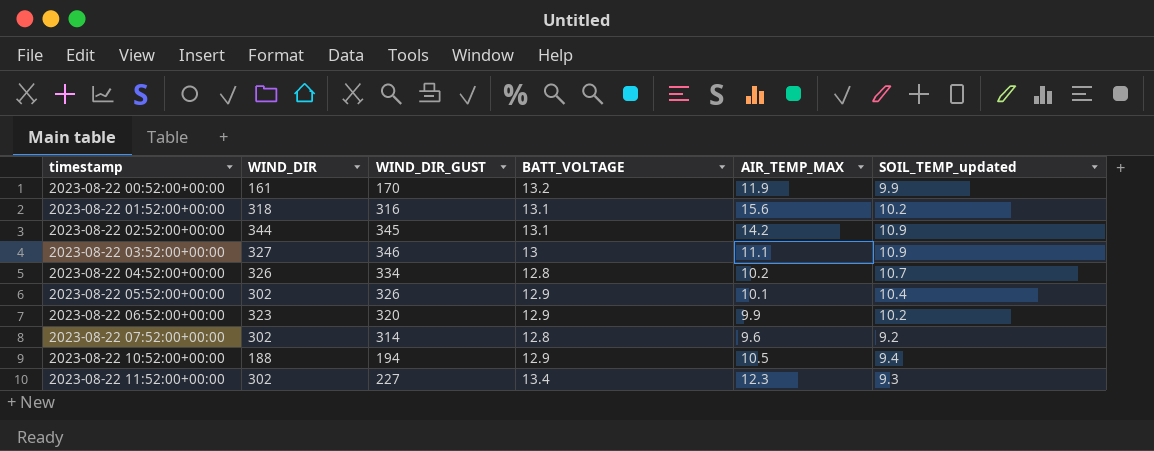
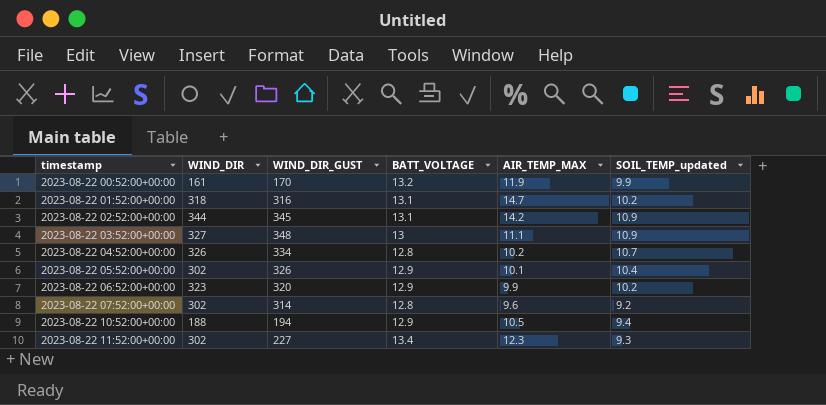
2023-08-22 01:52:00+00:00 | AIR_TEMP_MAX: 15.6 -> 14.7
2023-08-22 03:52:00+00:00 | WIND_DIR_GUST: 346 -> 348

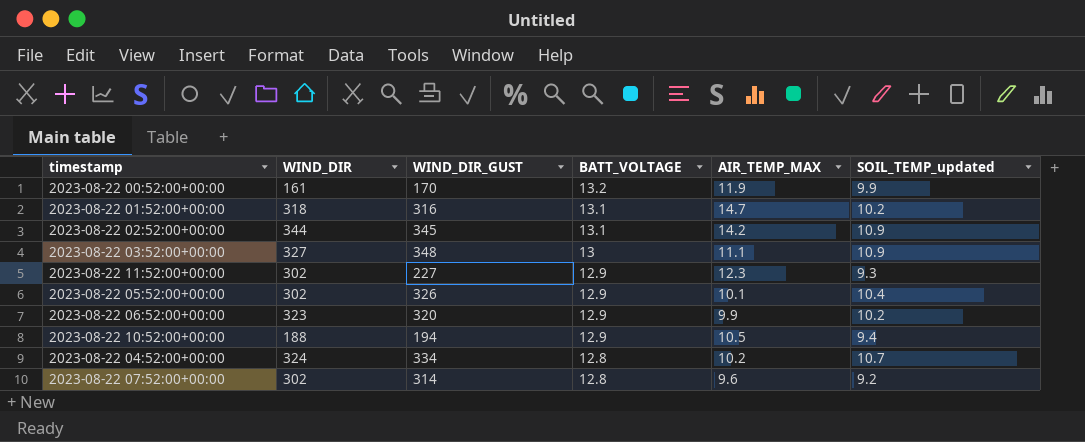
row order: timestamp ascending -> BATT_VOLTAGE descending
2023-08-22 11:52:00+00:00 | BATT_VOLTAGE: 13.4 -> 12.9
2023-08-22 04:52:00+00:00 | WIND_DIR: 326 -> 324

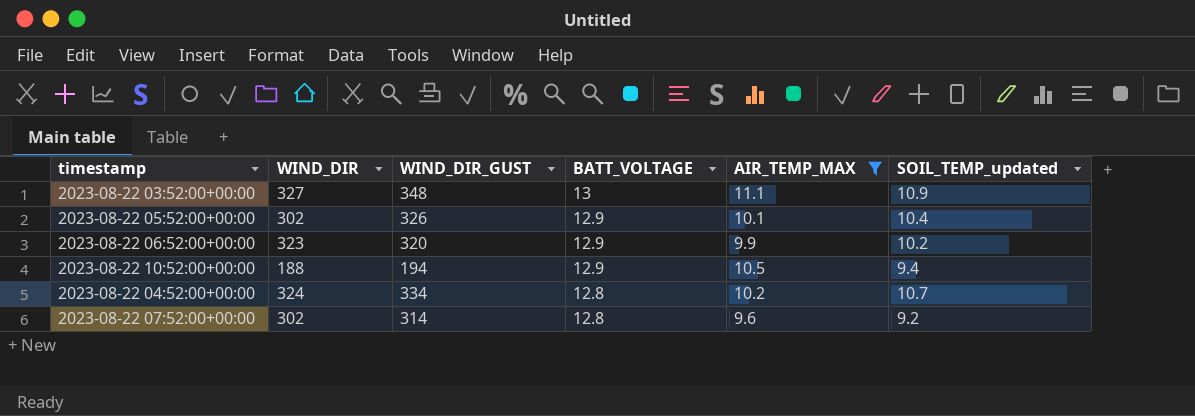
filter: none -> AIR_TEMP_MAX <= 11.1

